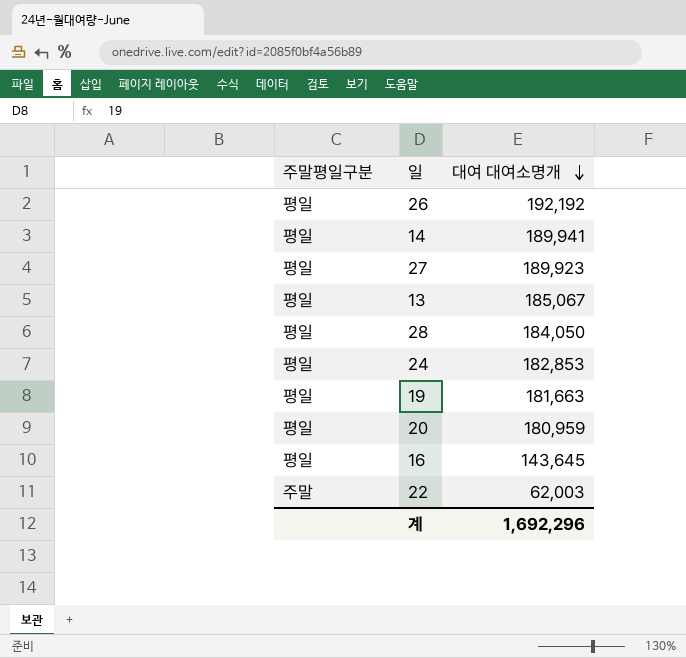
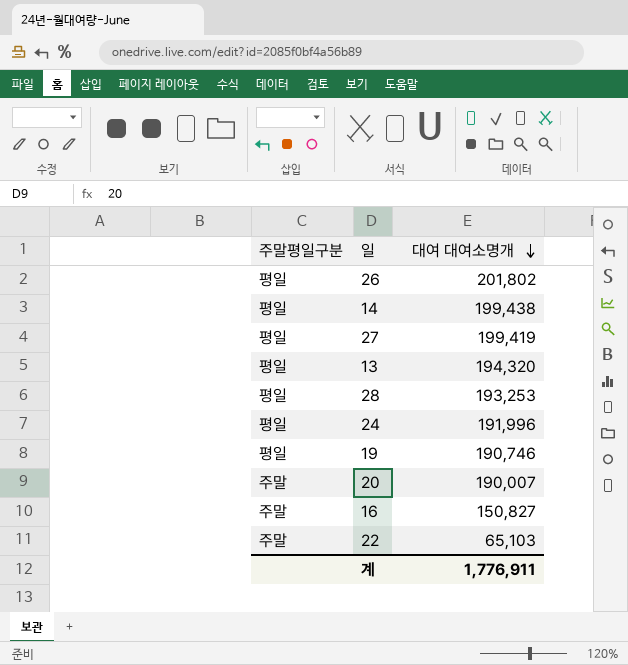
26 | 대여 대여소명개: 192,192 -> 201,802
14 | 대여 대여소명개: 189,941 -> 199,438
27 | 대여 대여소명개: 189,923 -> 199,419
13 | 대여 대여소명개: 185,067 -> 194,320
28 | 대여 대여소명개: 184,050 -> 193,253
24 | 대여 대여소명개: 182,853 -> 191,996
19 | 대여 대여소명개: 181,663 -> 190,746
20 | 주말평일구분: 평일 -> 주말
20 | 대여 대여소명개: 180,959 -> 190,007
16 | 주말평일구분: 평일 -> 주말
16 | 대여 대여소명개: 143,645 -> 150,827
22 | 대여 대여소명개: 62,003 -> 65,103
계 | 대여 대여소명개: 1,692,296 -> 1,776,911

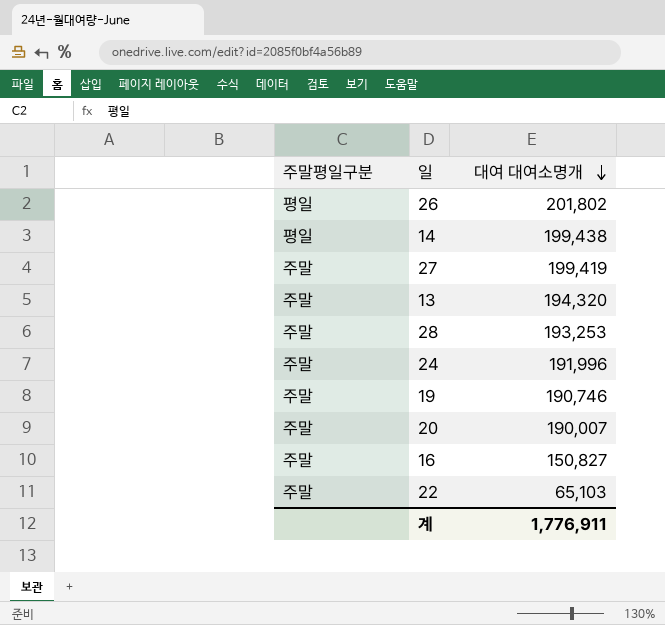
27 | 주말평일구분: 평일 -> 주말
13 | 주말평일구분: 평일 -> 주말
28 | 주말평일구분: 평일 -> 주말
24 | 주말평일구분: 평일 -> 주말
19 | 주말평일구분: 평일 -> 주말

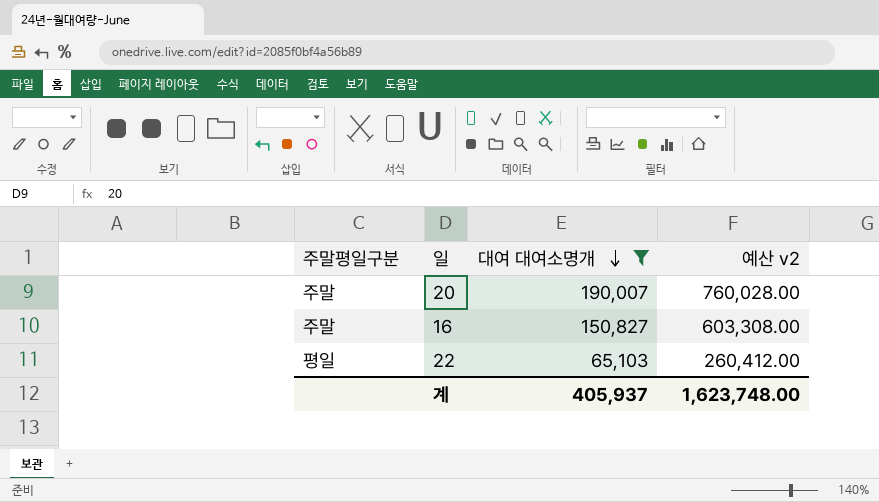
filter: none -> 대여 대여소명개 <= 190,007
column 예산 v2 | formula: none -> [대여 대여소명개] * 4
22 | 주말평일구분: 주말 -> 평일
계 | 대여 대여소명개: 1,776,911 -> 405,937

